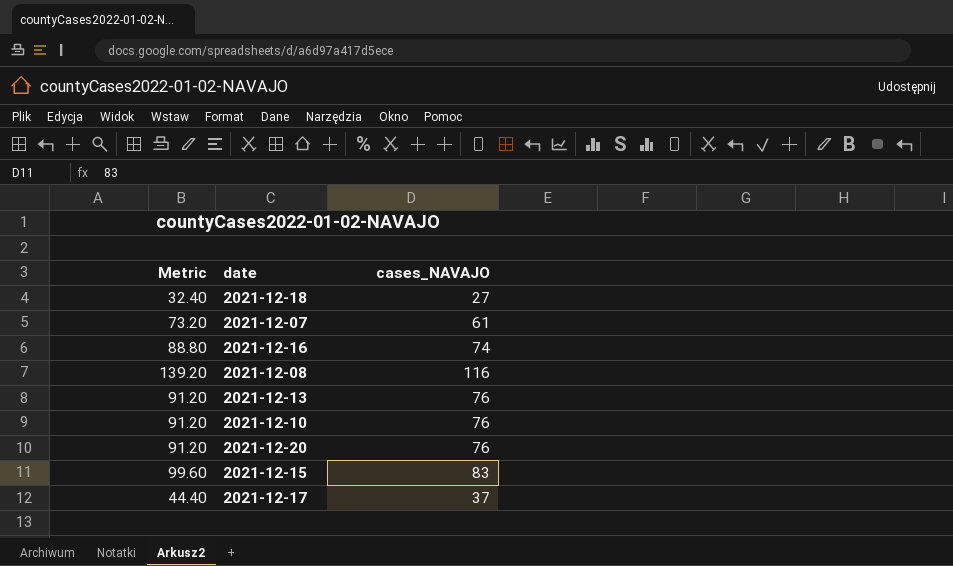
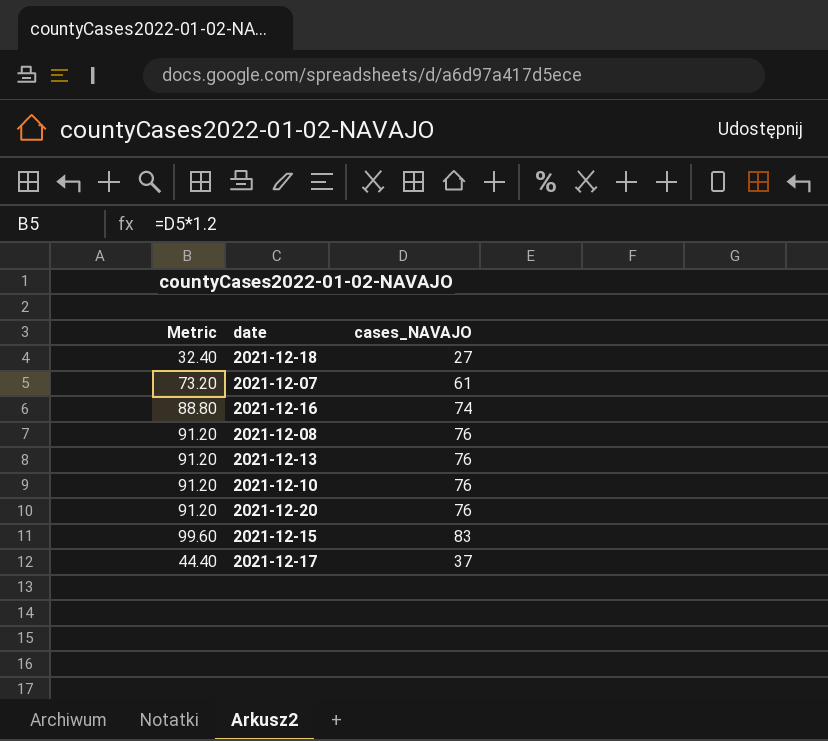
2021-12-08 | Metric: 139.20 -> 91.20
2021-12-08 | cases_NAVAJO: 116 -> 76

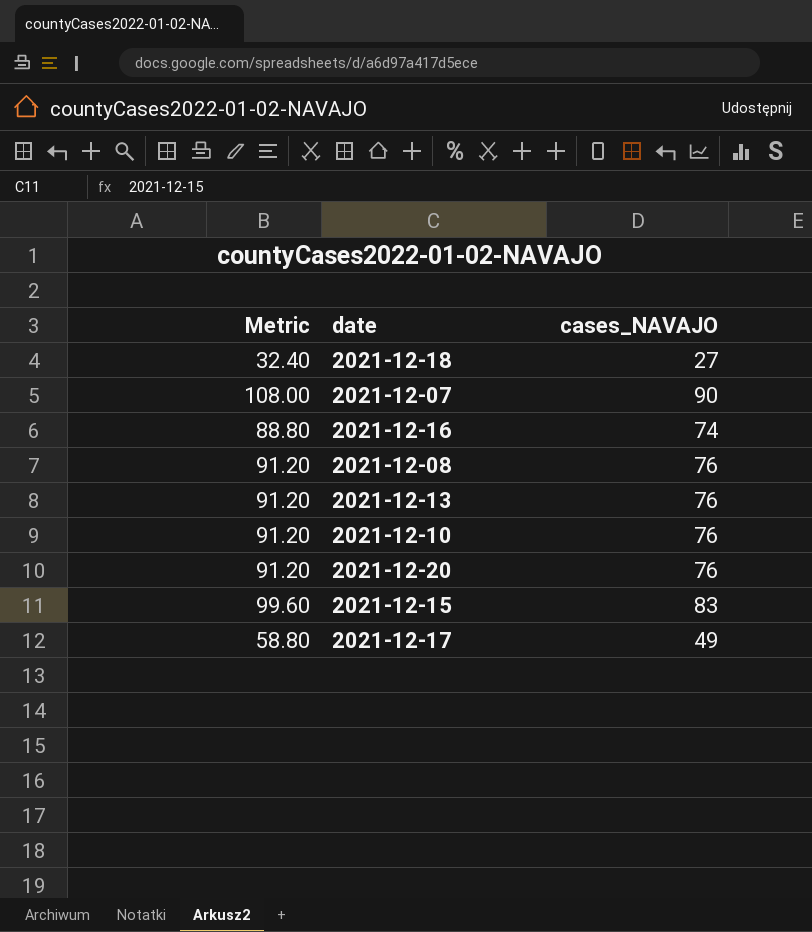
2021-12-07 | Metric: 73.20 -> 108.00
2021-12-07 | cases_NAVAJO: 61 -> 90
2021-12-17 | Metric: 44.40 -> 58.80
2021-12-17 | cases_NAVAJO: 37 -> 49

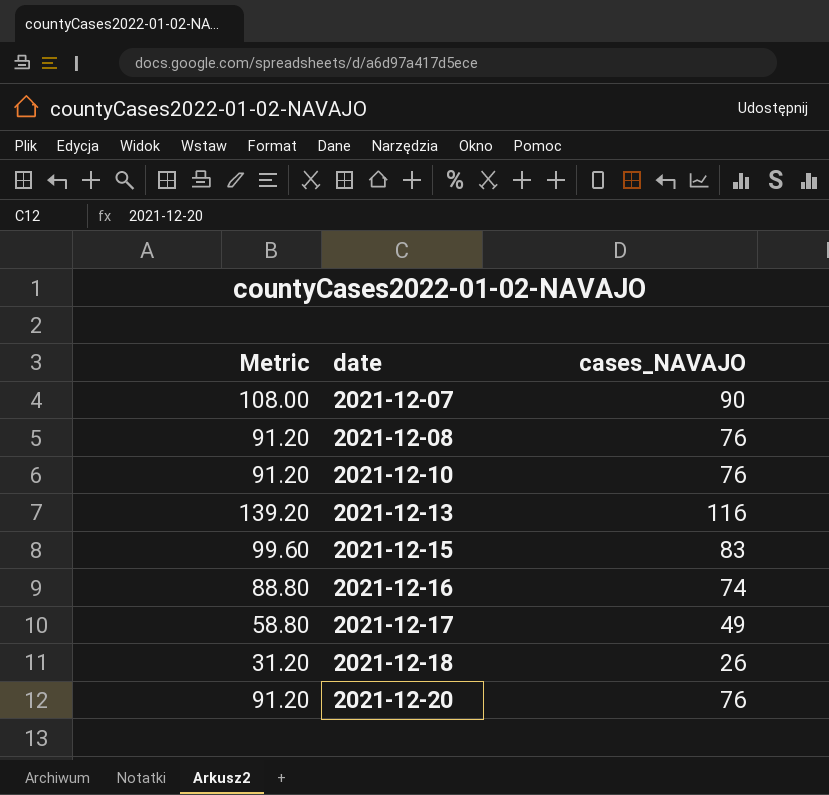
row order: none -> date ascending
2021-12-13 | Metric: 91.20 -> 139.20
2021-12-13 | cases_NAVAJO: 76 -> 116
2021-12-18 | Metric: 32.40 -> 31.20
2021-12-18 | cases_NAVAJO: 27 -> 26

